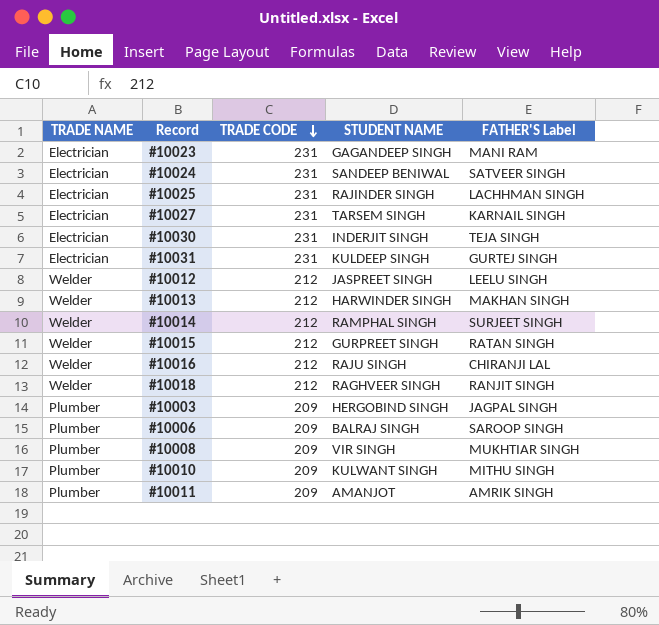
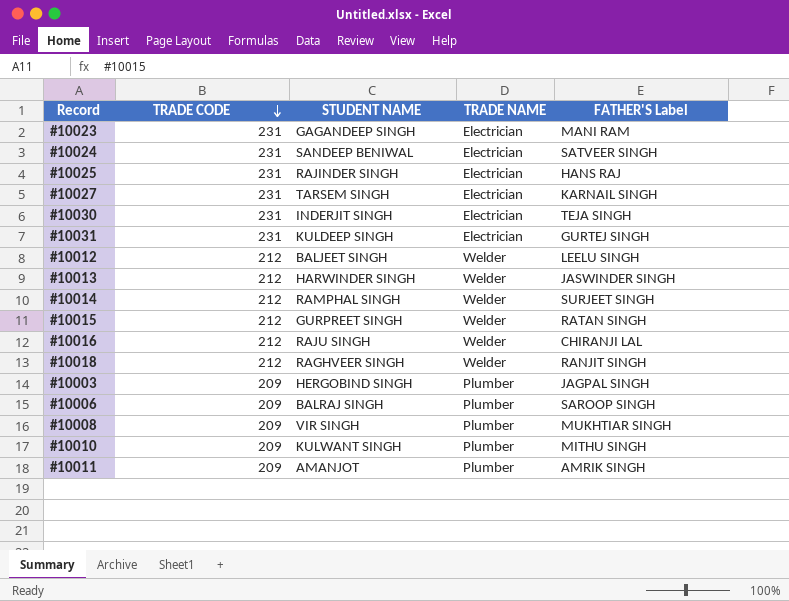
column TRADE NAME | position: 1 -> 4
#10025 | FATHER'S Label: LACHHMAN SINGH -> HANS RAJ
#10012 | STUDENT NAME: JASPREET SINGH -> BALJEET SINGH
#10013 | FATHER'S Label: MAKHAN SINGH -> JASWINDER SINGH

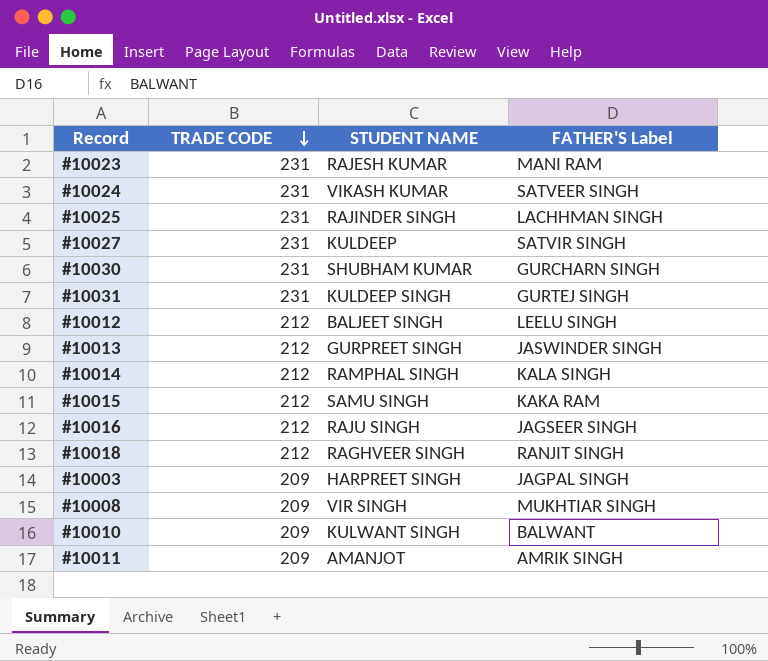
column TRADE NAME | position: 4 -> none
row #10006: 209 | BALRAJ SINGH | Plumber | SAROOP SINGH -> none
#10023 | STUDENT NAME: GAGANDEEP SINGH -> RAJESH KUMAR
#10024 | STUDENT NAME: SANDEEP BENIWAL -> VIKASH KUMAR
#10025 | FATHER'S Label: HANS RAJ -> LACHHMAN SINGH
#10027 | STUDENT NAME: TARSEM SINGH -> KULDEEP
#10027 | FATHER'S Label: KARNAIL SINGH -> SATVIR SINGH
#10030 | STUDENT NAME: INDERJIT SINGH -> SHUBHAM KUMAR
#10030 | FATHER'S Label: TEJA SINGH -> GURCHARN SINGH
#10013 | STUDENT NAME: HARWINDER SINGH -> GURPREET SINGH
#10014 | FATHER'S Label: SURJEET SINGH -> KALA SINGH
#10015 | STUDENT NAME: GURPREET SINGH -> SAMU SINGH
#10015 | FATHER'S Label: RATAN SINGH -> KAKA RAM
#10016 | FATHER'S Label: CHIRANJI LAL -> JAGSEER SINGH
#10003 | STUDENT NAME: HERGOBIND SINGH -> HARPREET SINGH
#10010 | FATHER'S Label: MITHU SINGH -> BALWANT

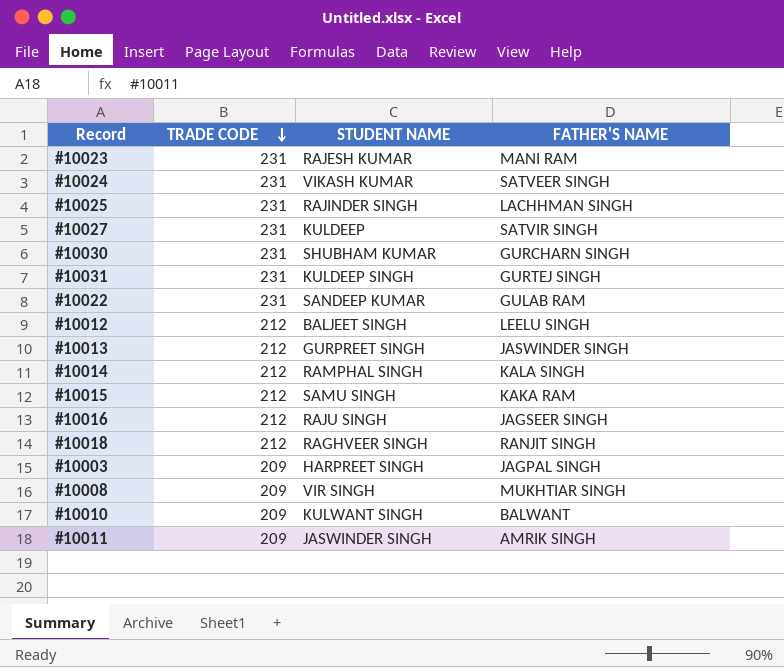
column name: FATHER'S Label -> FATHER'S NAME
row #10022: none -> 231 | SANDEEP KUMAR | GULAB RAM
#10011 | STUDENT NAME: AMANJOT -> JASWINDER SINGH

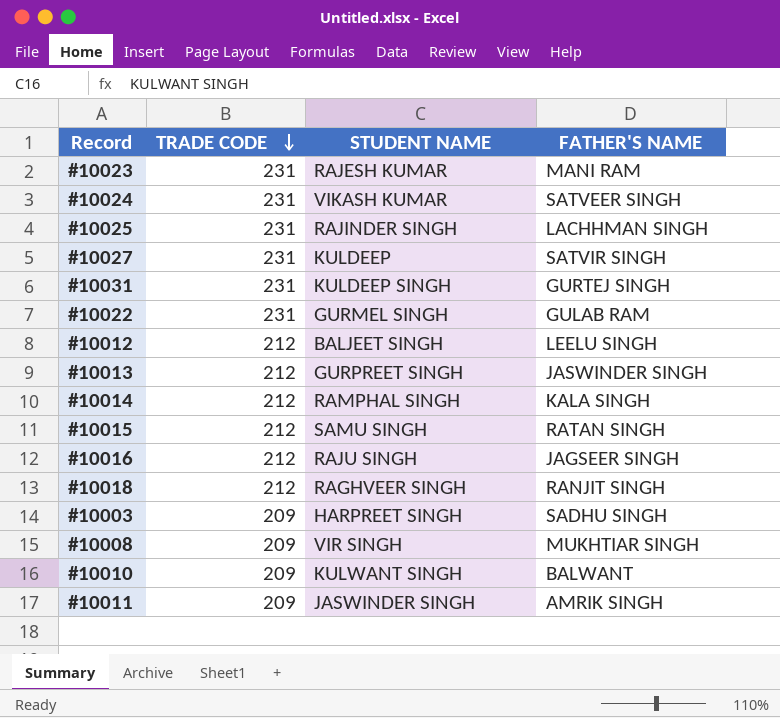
row #10030: 231 | SHUBHAM KUMAR | GURCHARN SINGH -> none
#10022 | STUDENT NAME: SANDEEP KUMAR -> GURMEL SINGH
#10015 | FATHER'S NAME: KAKA RAM -> RATAN SINGH
#10003 | FATHER'S NAME: JAGPAL SINGH -> SADHU SINGH

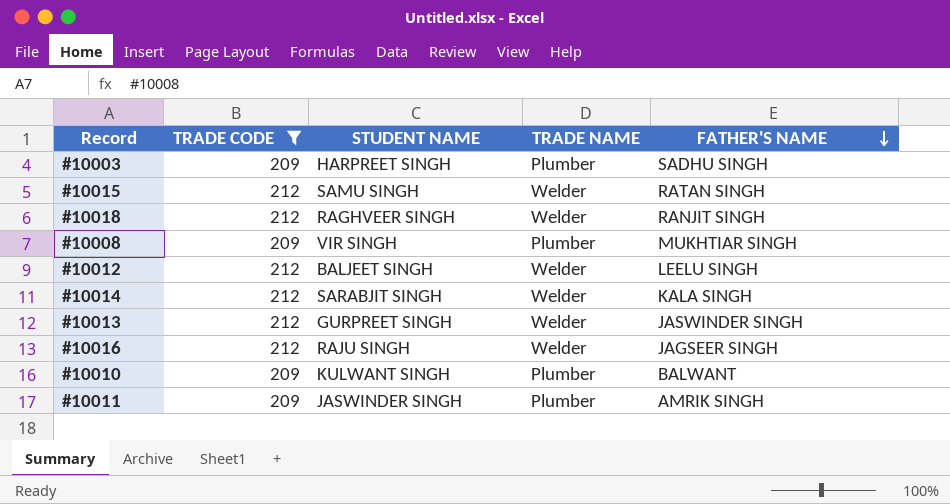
filter: none -> TRADE CODE != 231
row order: TRADE CODE descending -> FATHER'S NAME descending
column TRADE NAME | position: none -> 4
#10014 | STUDENT NAME: RAMPHAL SINGH -> SARABJIT SINGH

